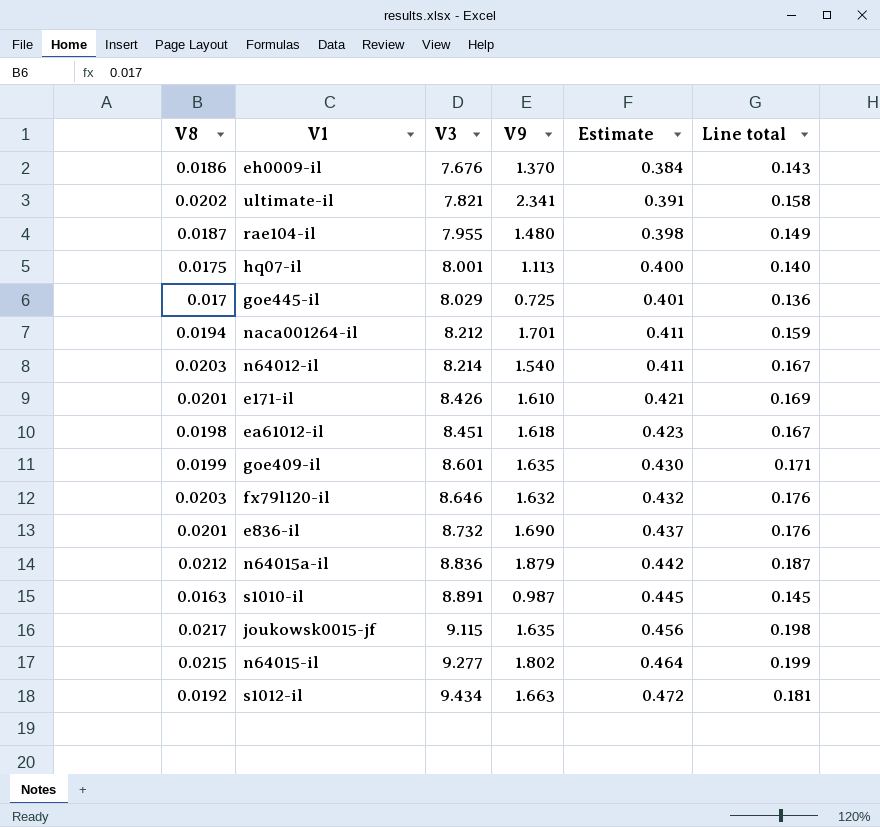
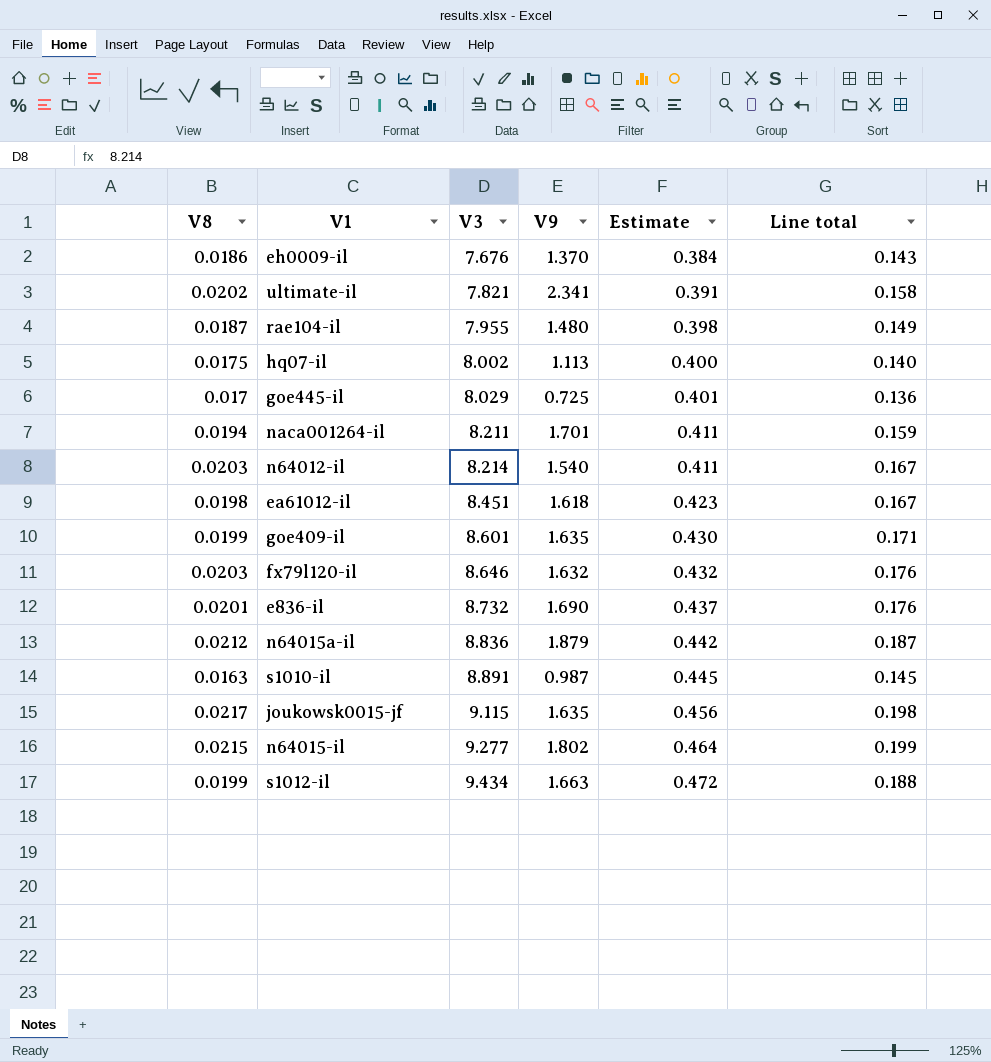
row e171-il: 0.0201 | 8.426 | 1.610 | 0.421 | 0.169 -> none
hq07-il | V3: 8.001 -> 8.002
naca001264-il | V3: 8.212 -> 8.211
s1012-il | V8: 0.0192 -> 0.0199
s1012-il | Line total: 0.181 -> 0.188

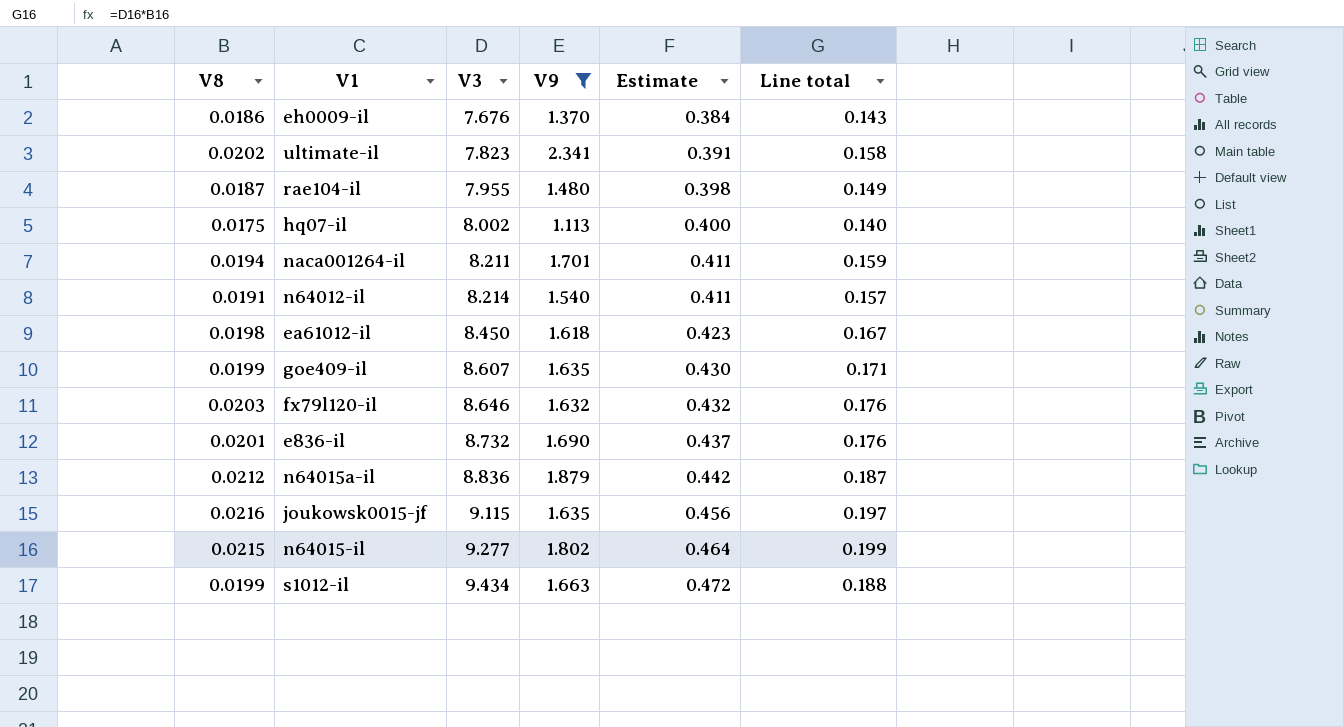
filter: none -> V9 >= 1.113
ultimate-il | V3: 7.821 -> 7.823
n64012-il | V8: 0.0203 -> 0.0191
n64012-il | Line total: 0.167 -> 0.157
ea61012-il | V3: 8.451 -> 8.450
goe409-il | V3: 8.601 -> 8.607
joukowsk0015-jf | V8: 0.0217 -> 0.0216
joukowsk0015-jf | Line total: 0.198 -> 0.197

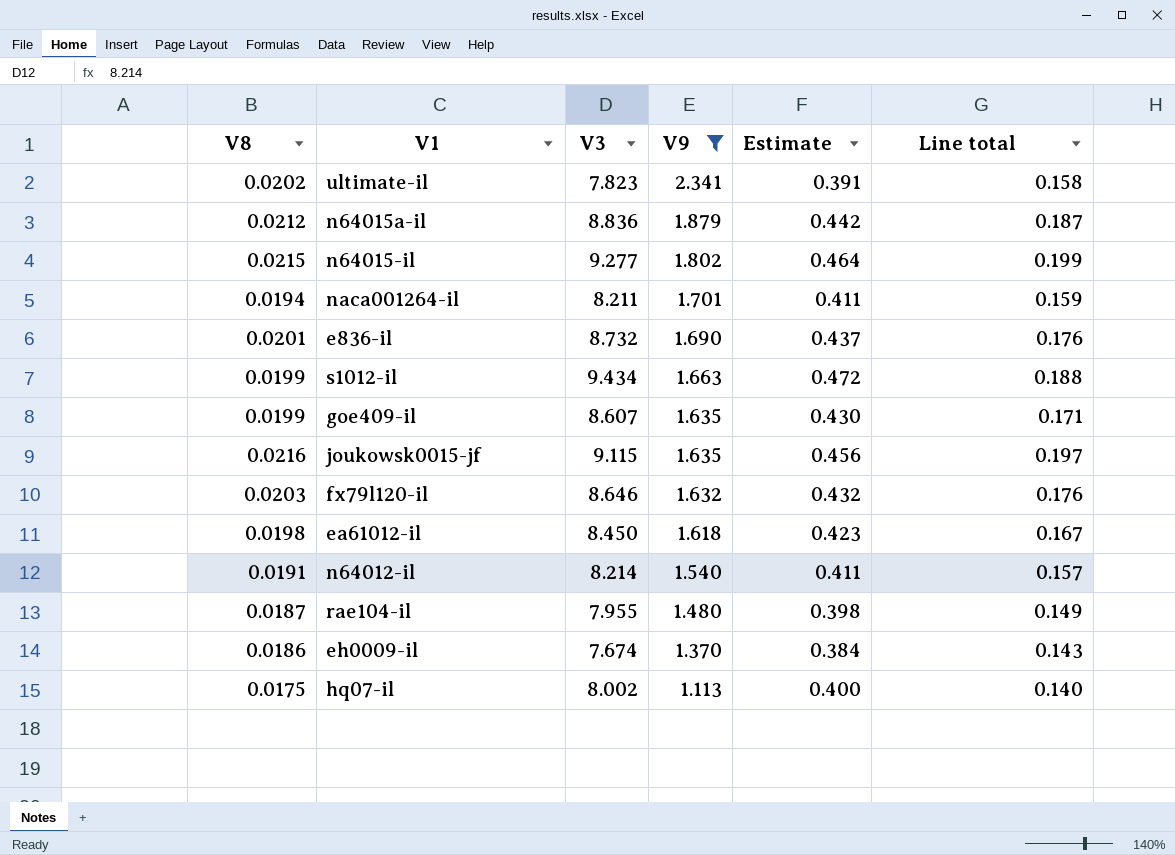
row order: V3 ascending -> V9 descending
eh0009-il | V3: 7.676 -> 7.674

